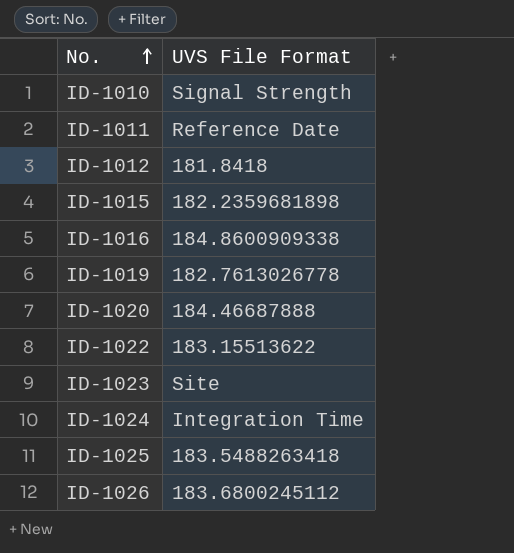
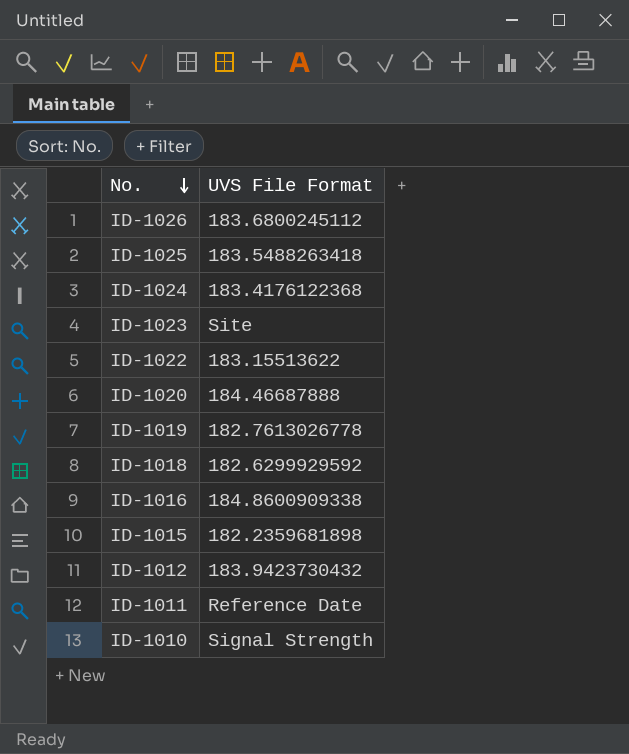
row order: No. ascending -> No. descending
ID-1024 | UVS File Format: Integration Time -> 183.4176122368
row ID-1018: none -> 182.6299929592
ID-1012 | UVS File Format: 181.8418 -> 183.9423730432

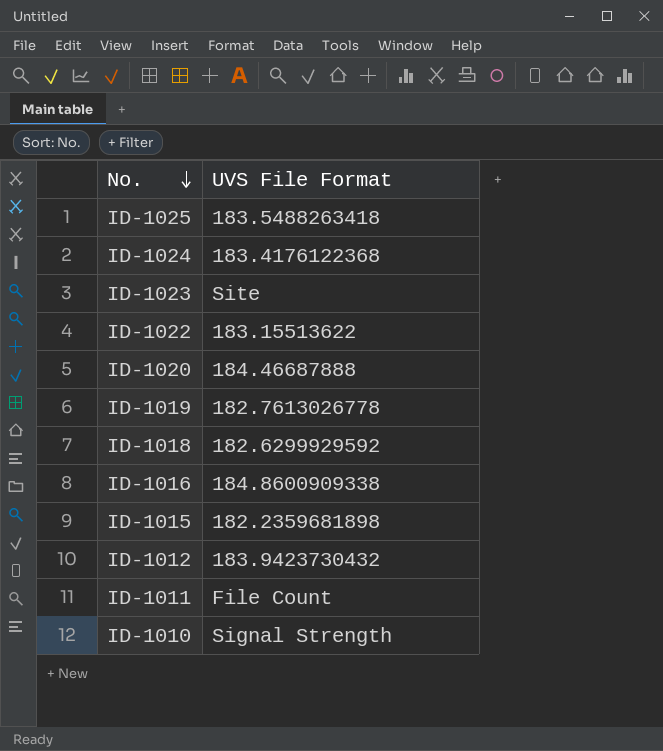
row ID-1026: 183.6800245112 -> none
ID-1011 | UVS File Format: Reference Date -> File Count

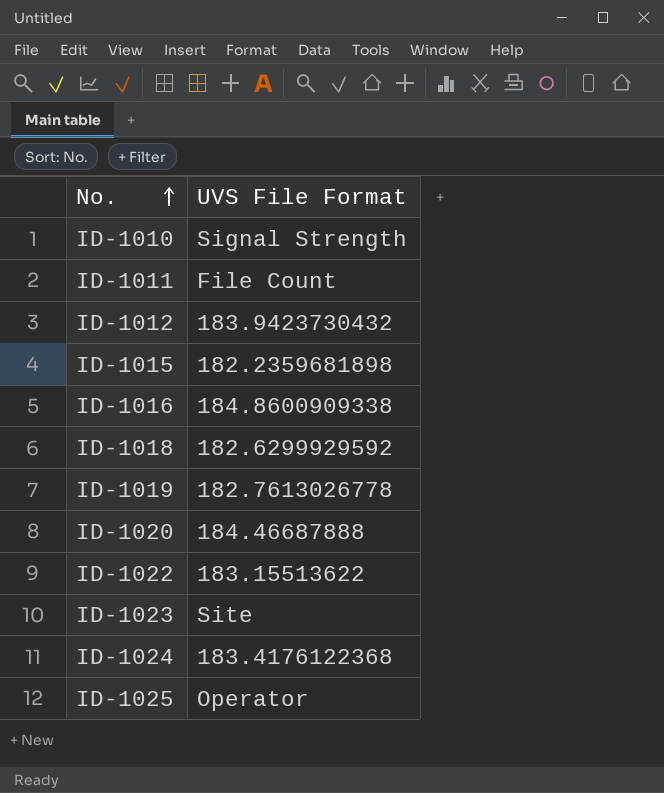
row order: No. descending -> No. ascending
ID-1025 | UVS File Format: 183.5488263418 -> Operator

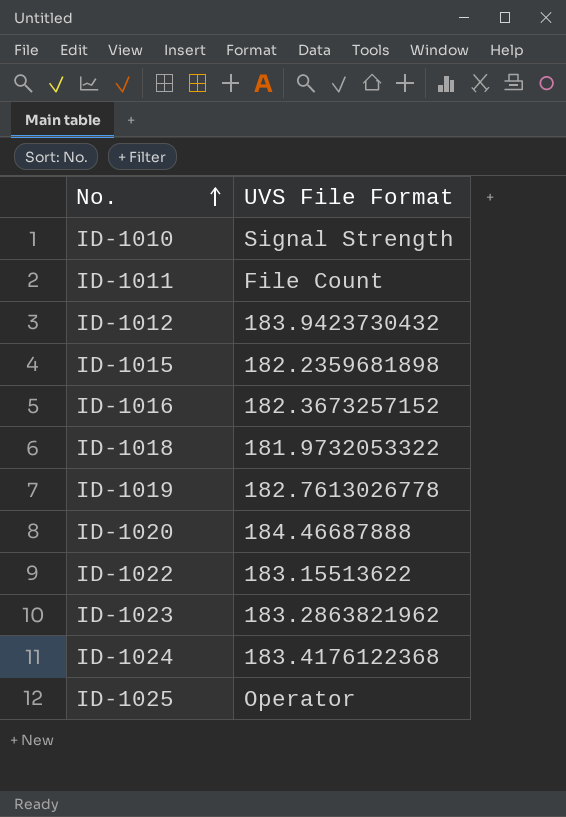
ID-1016 | UVS File Format: 184.8600909338 -> 182.3673257152
ID-1018 | UVS File Format: 182.6299929592 -> 181.9732053322
ID-1023 | UVS File Format: Site -> 183.2863821962

